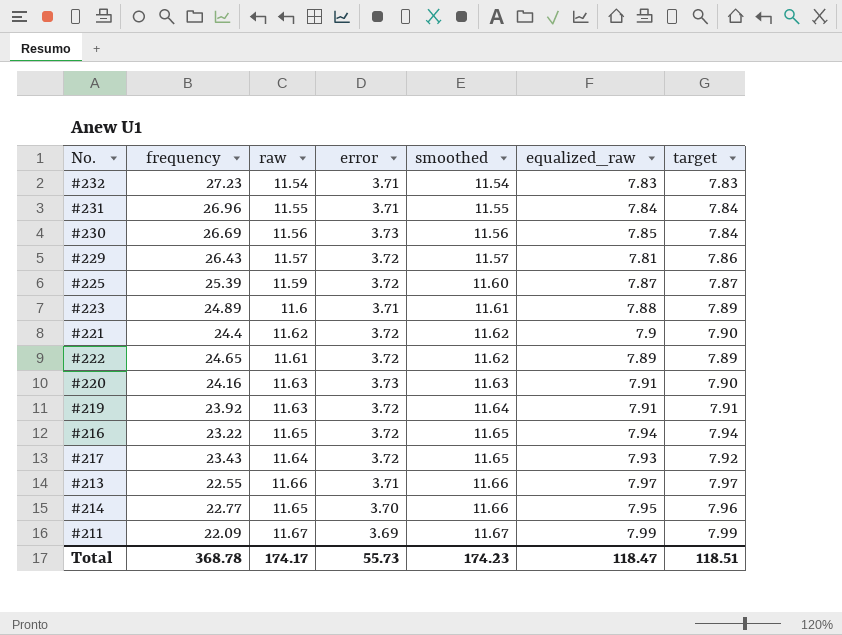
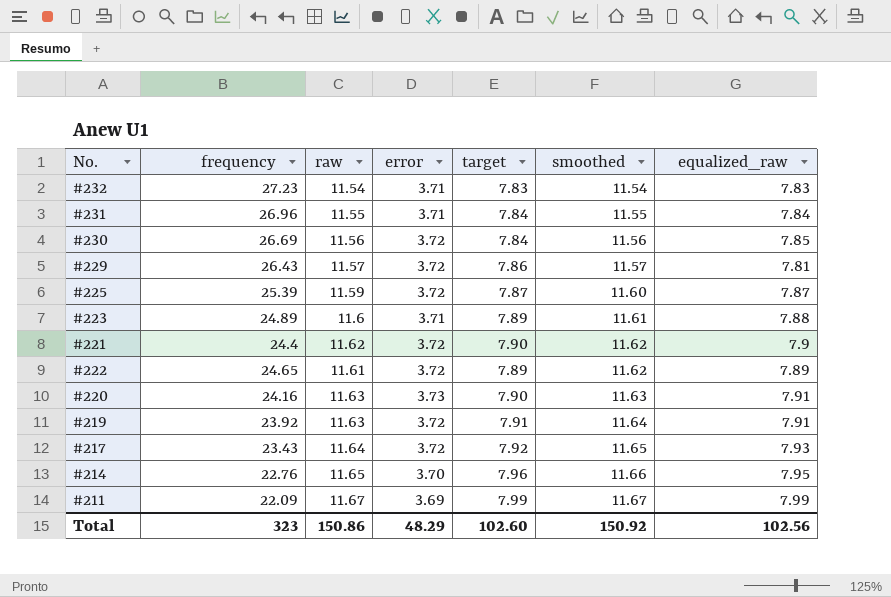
column target | position: 7 -> 5
row #216: 23.22 | 11.65 | 3.72 | 11.65 | 7.94 | 7.94 -> none
row #213: 22.55 | 11.66 | 3.71 | 11.66 | 7.97 | 7.97 -> none
#230 | error: 3.73 -> 3.72
#214 | frequency: 22.77 -> 22.76
Total | frequency: 368.78 -> 323
Total | raw: 174.17 -> 150.86
Total | error: 55.73 -> 48.29
Total | target: 118.51 -> 102.60
Total | smoothed: 174.23 -> 150.92
Total | equalized_raw: 118.47 -> 102.56

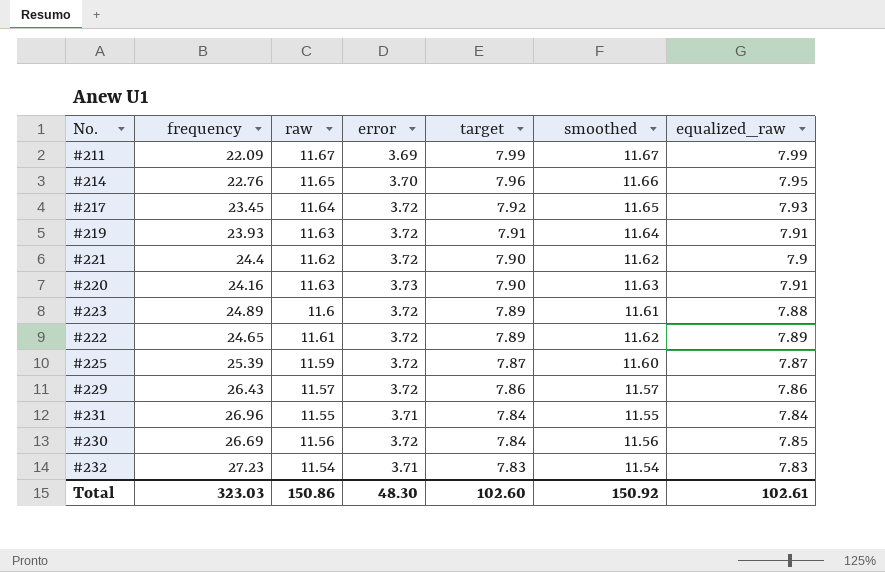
row order: smoothed ascending -> target descending
#217 | frequency: 23.43 -> 23.45
#219 | frequency: 23.92 -> 23.93
#223 | error: 3.71 -> 3.72
#229 | equalized_raw: 7.81 -> 7.86
Total | frequency: 323 -> 323.03
Total | error: 48.29 -> 48.30
Total | equalized_raw: 102.56 -> 102.61

